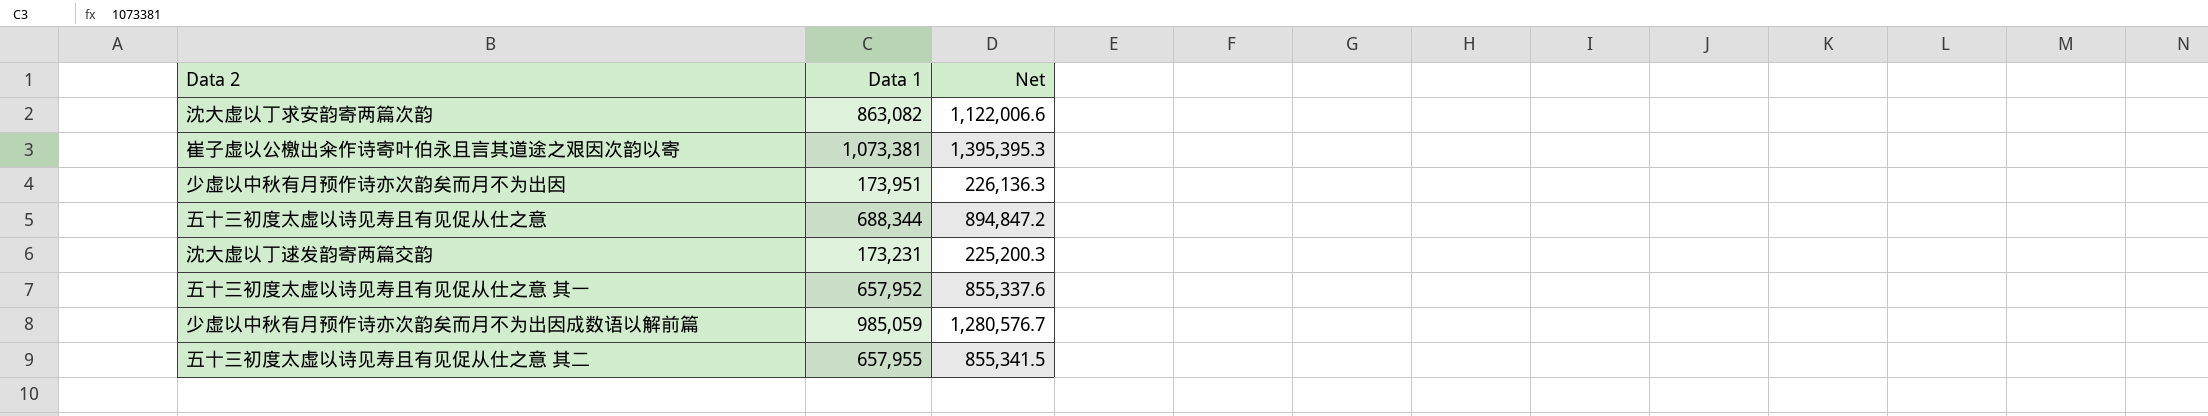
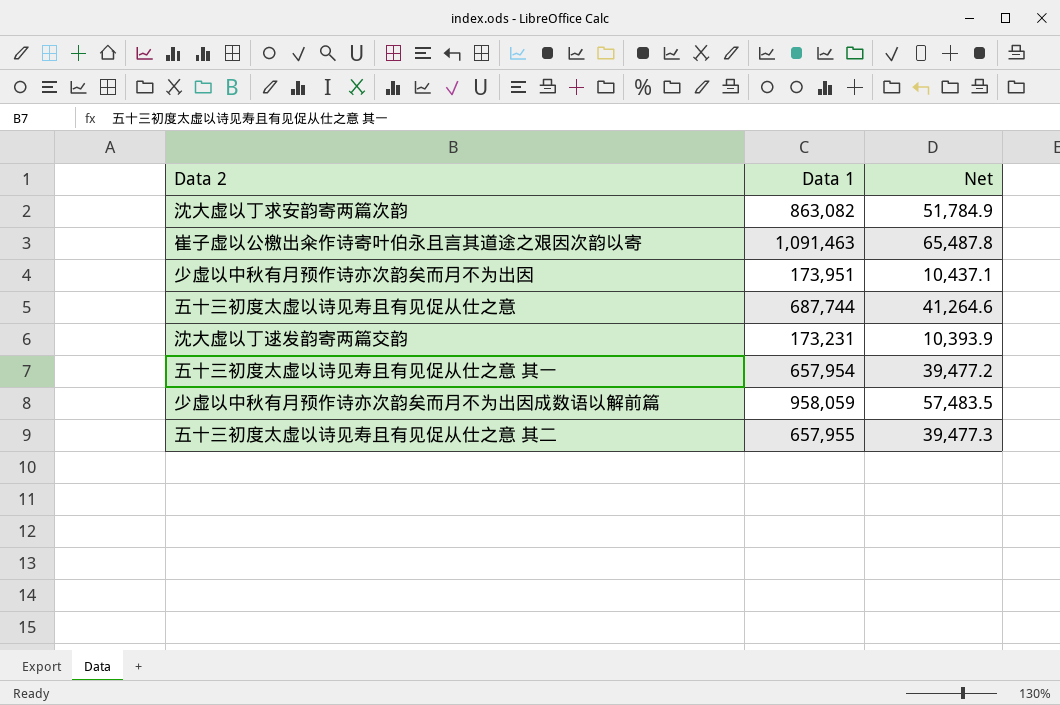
column Net | formula: [Data 1] * 1.3 -> [Data 1] * 0.06
崔子虚以公檄出籴作诗寄叶伯永且言其道途之艰因次韵以寄 | Data 1: 1,073,381 -> 1,091,463
五十三初度太虚以诗见寿且有见促从仕之意 | Data 1: 688,344 -> 687,744
五十三初度太虚以诗见寿且有见促从仕之意 其一 | Data 1: 657,952 -> 657,954
少虚以中秋有月预作诗亦次韵矣而月不为出因成数语以解前篇 | Data 1: 985,059 -> 958,059

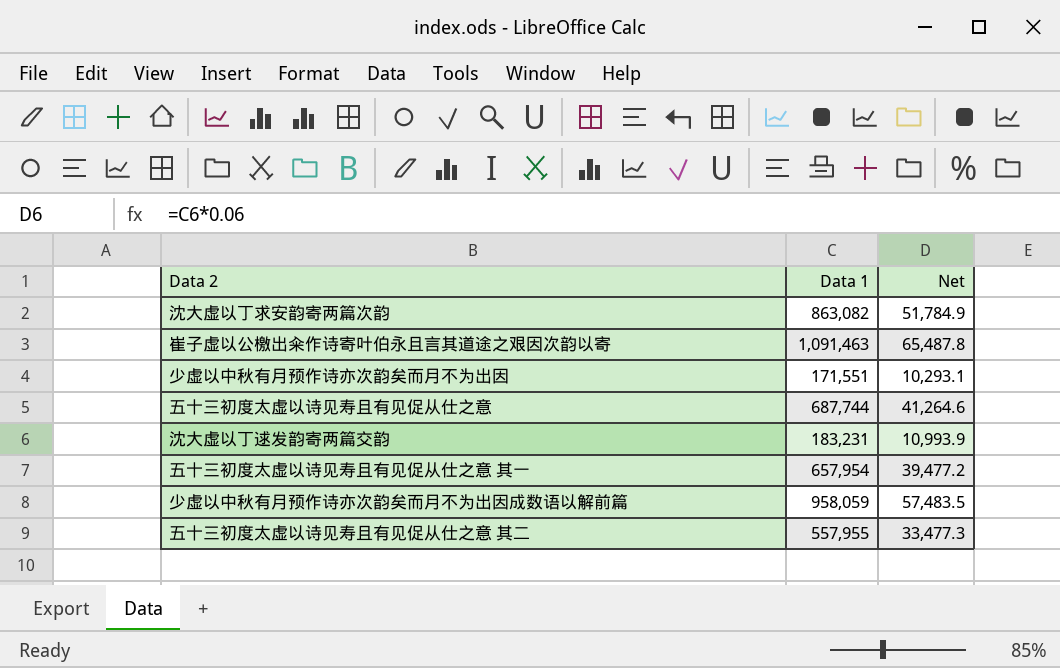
少虚以中秋有月预作诗亦次韵矣而月不为出因 | Data 1: 173,951 -> 171,551
少虚以中秋有月预作诗亦次韵矣而月不为出因 | Net: 10,437.1 -> 10,293.1
沈大虚以丁逑发韵寄两篇交韵 | Data 1: 173,231 -> 183,231
沈大虚以丁逑发韵寄两篇交韵 | Net: 10,393.9 -> 10,993.9
五十三初度太虚以诗见寿且有见促从仕之意 其二 | Data 1: 657,955 -> 557,955
五十三初度太虚以诗见寿且有见促从仕之意 其二 | Net: 39,477.3 -> 33,477.3

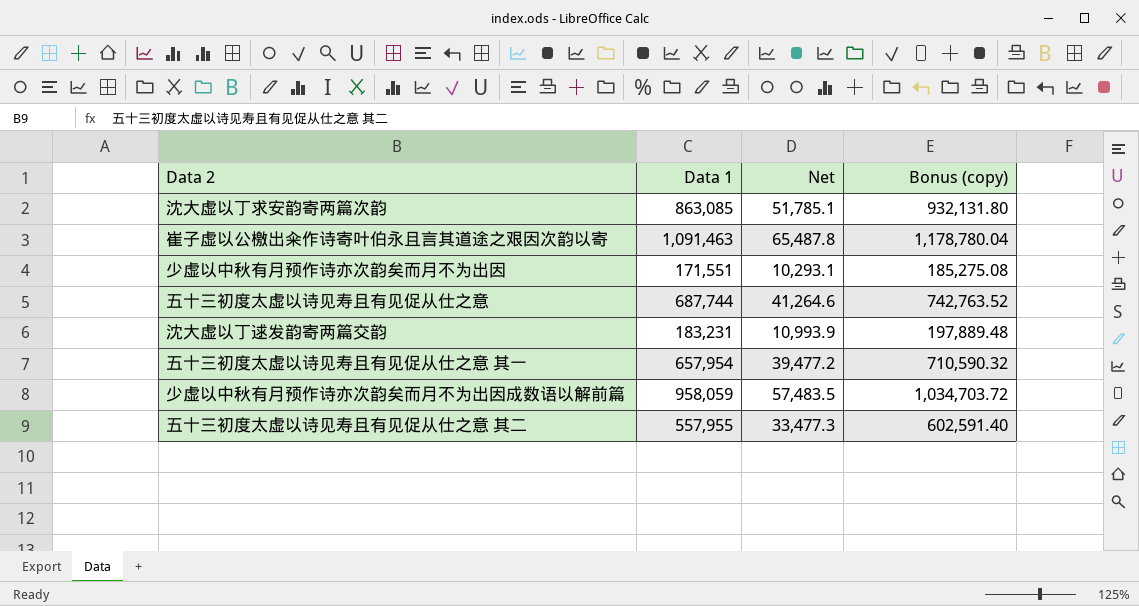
column Bonus (copy) | formula: none -> [Data 1] * 1.08
沈大虚以丁求安韵寄两篇次韵 | Data 1: 863,082 -> 863,085
沈大虚以丁求安韵寄两篇次韵 | Net: 51,784.9 -> 51,785.1

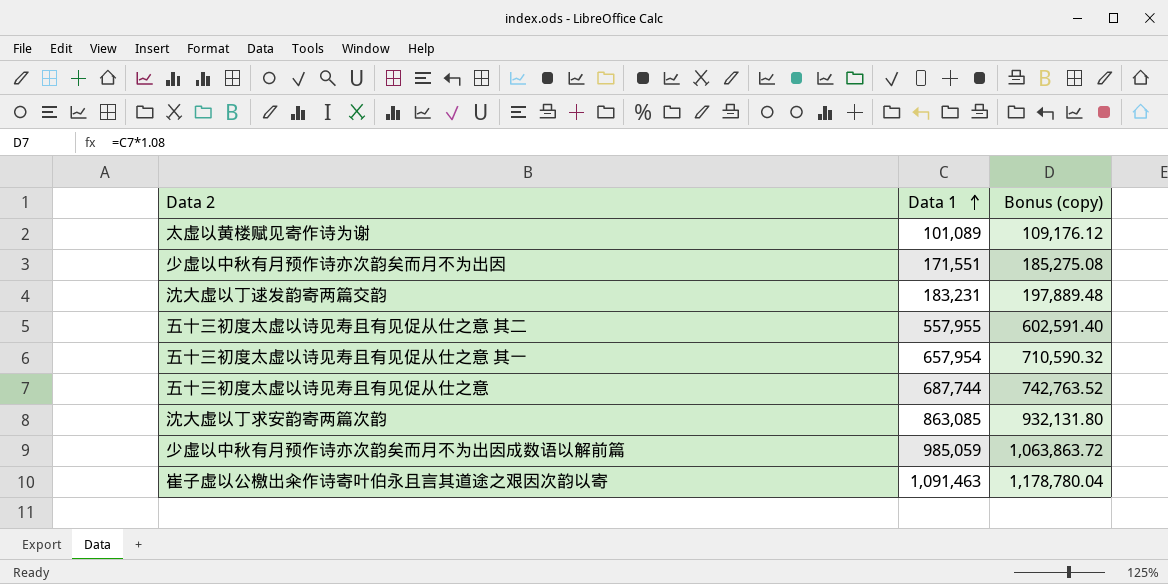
row order: none -> Data 1 ascending
column Net | formula: [Data 1] * 0.06 -> none
row 太虚以黄楼赋见寄作诗为谢: none -> 101,089 | 109,176.12
少虚以中秋有月预作诗亦次韵矣而月不为出因成数语以解前篇 | Data 1: 958,059 -> 985,059
少虚以中秋有月预作诗亦次韵矣而月不为出因成数语以解前篇 | Bonus (copy): 1,034,703.72 -> 1,063,863.72

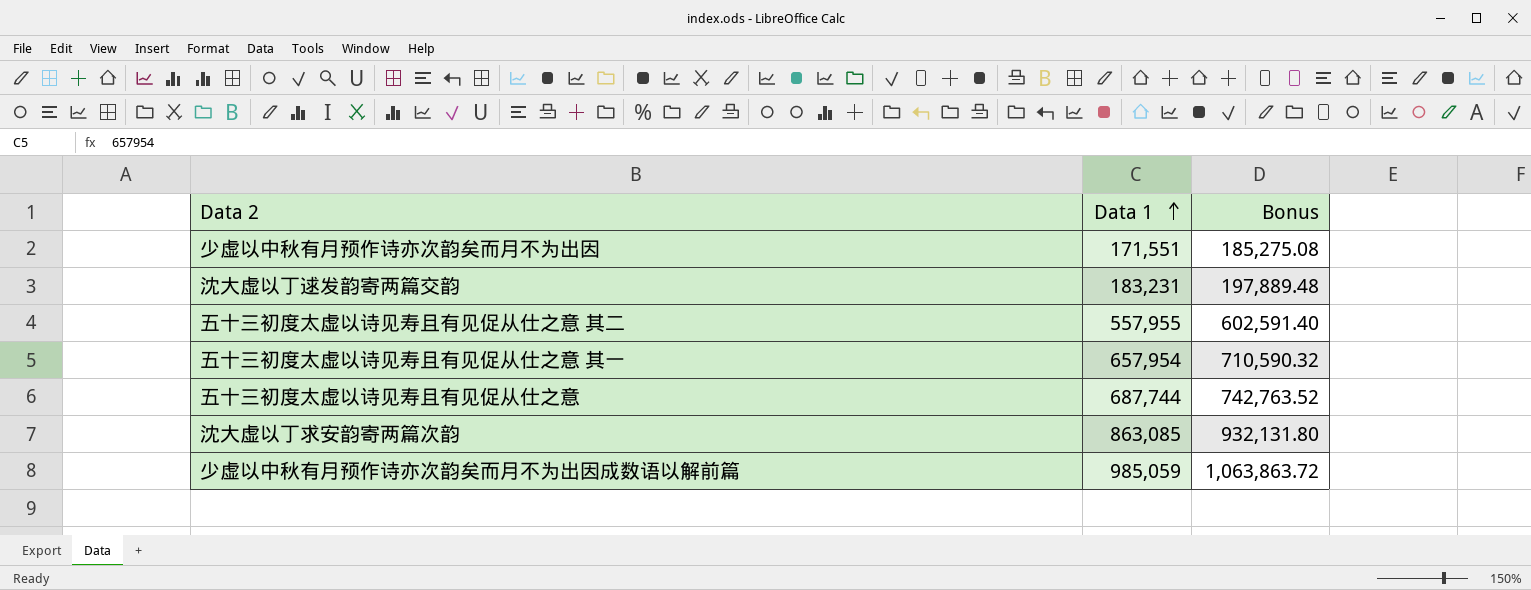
column name: Bonus (copy) -> Bonus
row 太虚以黄楼赋见寄作诗为谢: 101,089 | 109,176.12 -> none
row 崔子虚以公檄出籴作诗寄叶伯永且言其道途之艰因次韵以寄: 1,091,463 | 1,178,780.04 -> none

